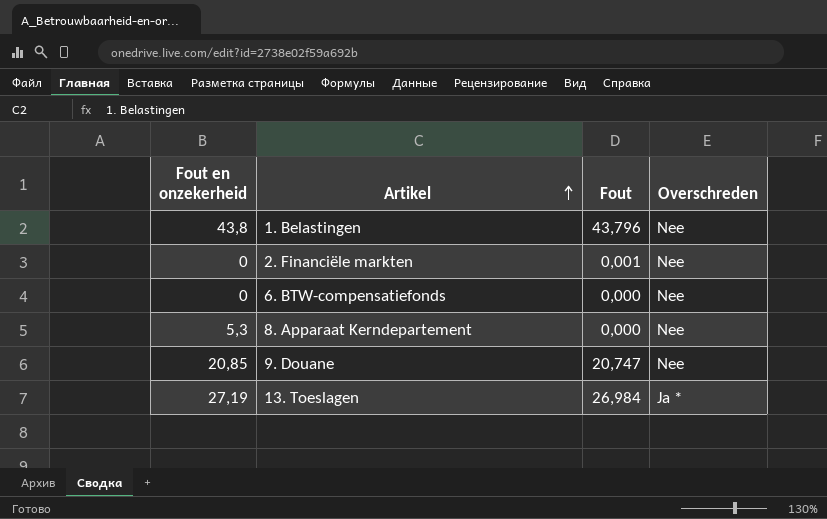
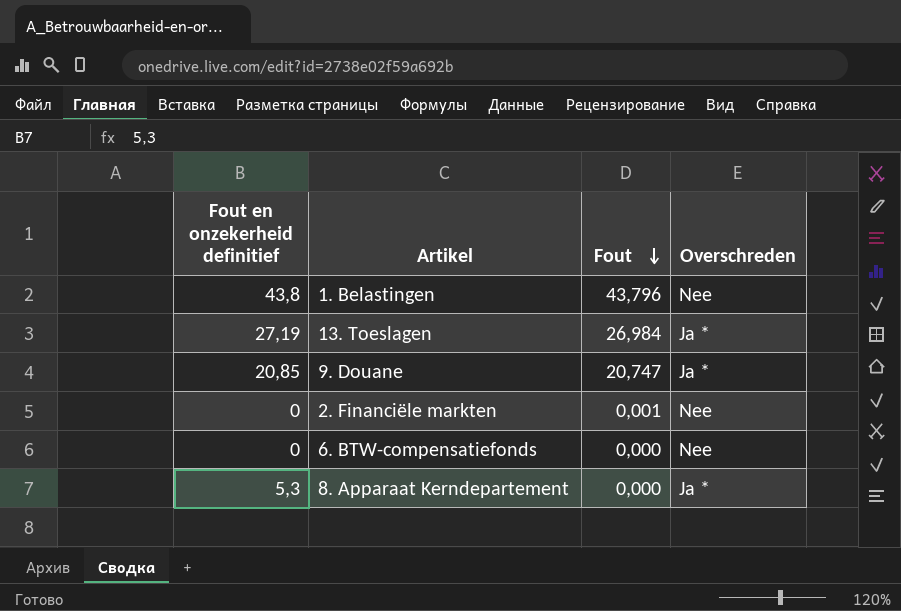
row order: Artikel ascending -> Fout descending
column name: Fout en onzekerheid -> Fout en onzekerheid definitief
9. Douane | Overschreden: Nee -> Ja *
8. Apparaat Kerndepartement | Overschreden: Nee -> Ja *

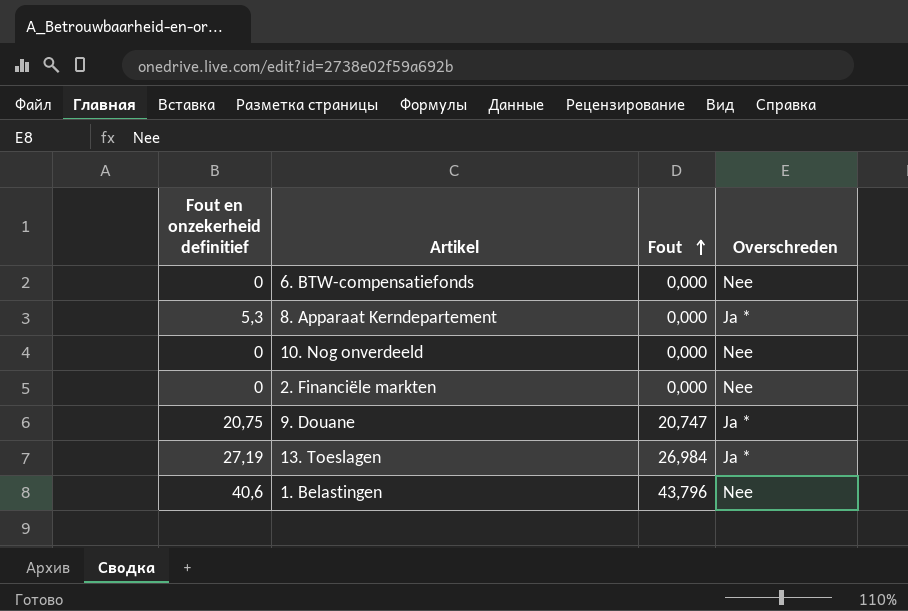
row order: Fout descending -> Fout ascending
row 10. Nog onverdeeld: none -> 0 | 0,000 | Nee
2. Financiële markten | Fout: 0,001 -> 0,000
9. Douane | Fout en onzekerheid definitief: 20,85 -> 20,75
1. Belastingen | Fout en onzekerheid definitief: 43,8 -> 40,6

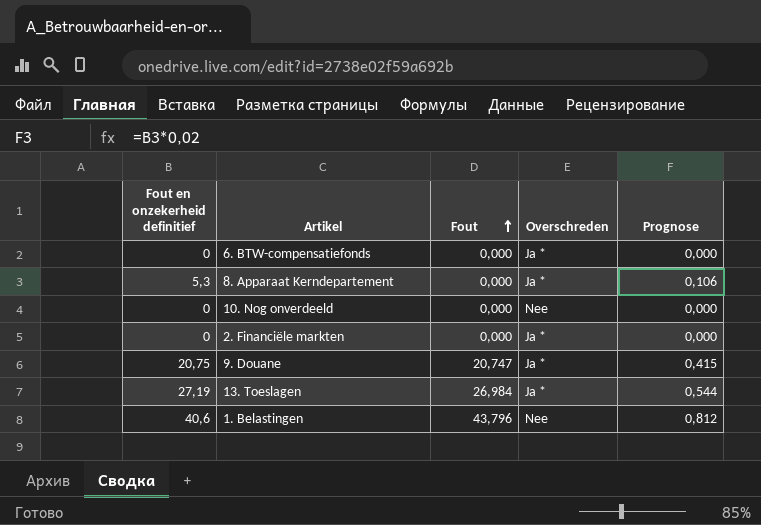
column Prognose | formula: none -> [Fout en onzekerheid definitief] * 0,02
6. BTW-compensatiefonds | Overschreden: Nee -> Ja *
2. Financiële markten | Overschreden: Nee -> Ja *

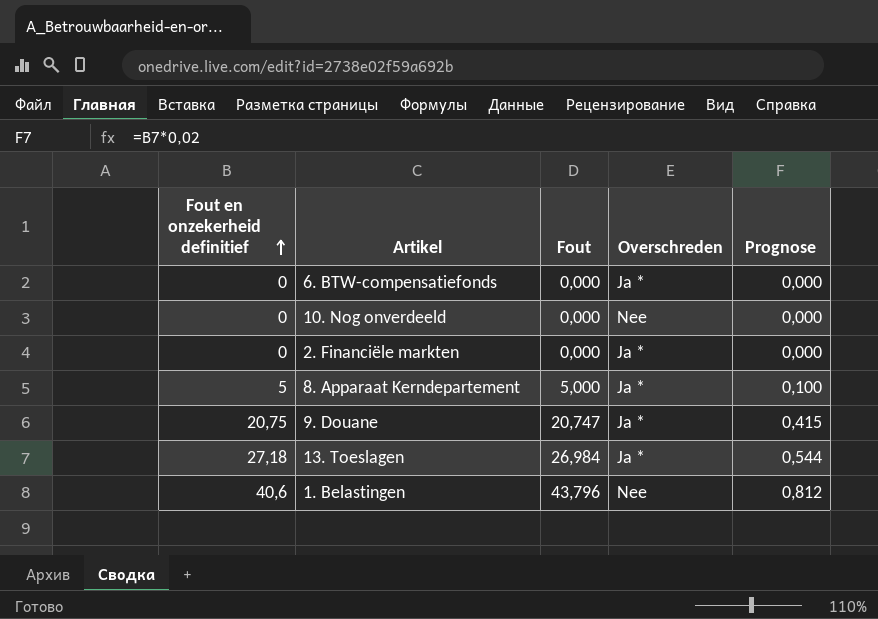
row order: Fout ascending -> Fout en onzekerheid definitief ascending
8. Apparaat Kerndepartement | Fout en onzekerheid definitief: 5,3 -> 5
8. Apparaat Kerndepartement | Fout: 0,000 -> 5,000
8. Apparaat Kerndepartement | Prognose: 0,106 -> 0,100
13. Toeslagen | Fout en onzekerheid definitief: 27,19 -> 27,18

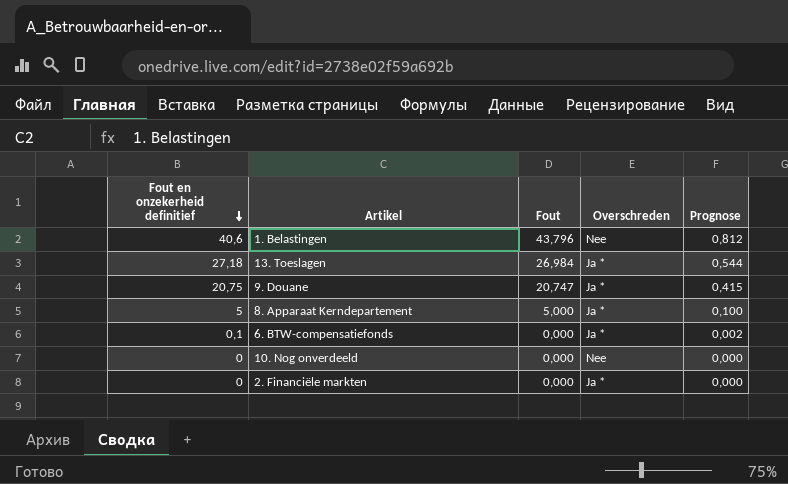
row order: Fout en onzekerheid definitief ascending -> Fout en onzekerheid definitief descending
6. BTW-compensatiefonds | Fout en onzekerheid definitief: 0 -> 0,1
6. BTW-compensatiefonds | Prognose: 0,000 -> 0,002

